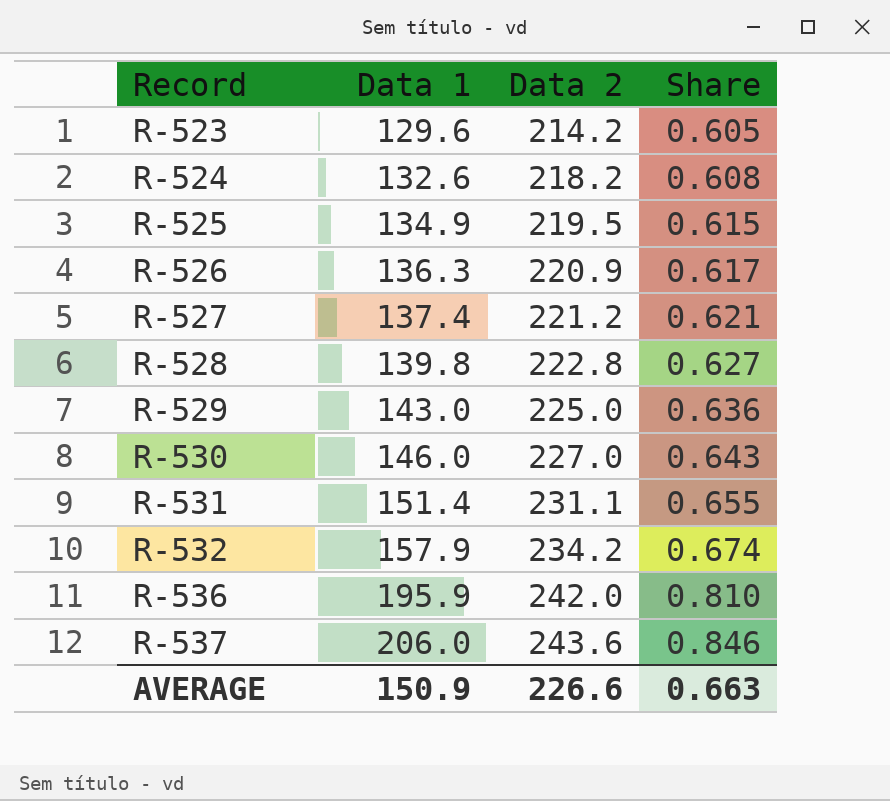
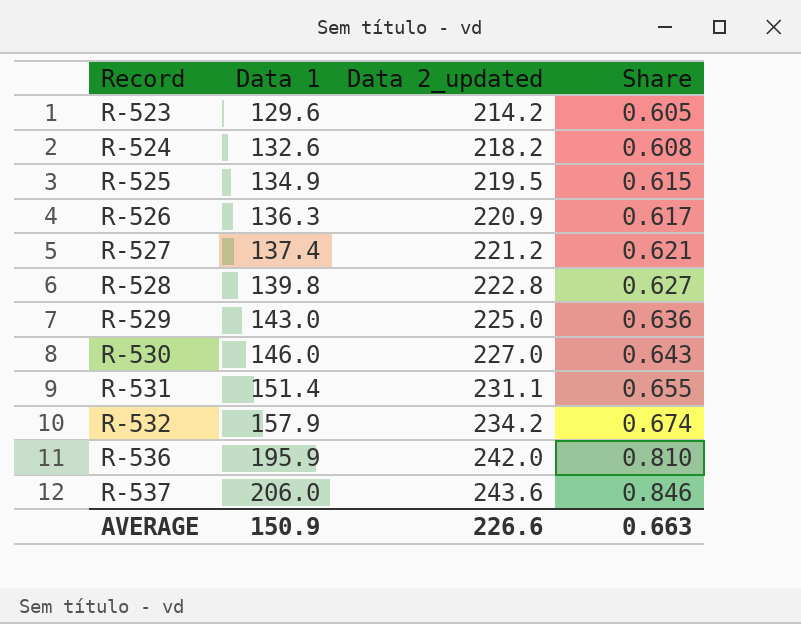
column name: Data 2 -> Data 2_updated

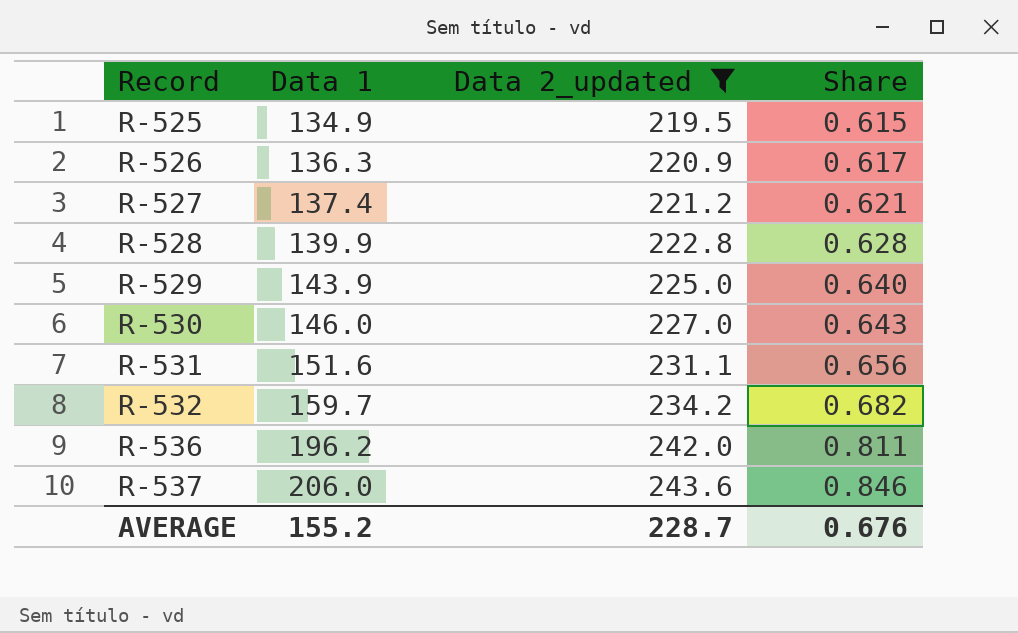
filter: none -> Data 2_updated >= 219.5
R-528 | Data 1: 139.8 -> 139.9
R-528 | Share: 0.627 -> 0.628
R-529 | Data 1: 143.0 -> 143.9
R-529 | Share: 0.636 -> 0.640
R-531 | Data 1: 151.4 -> 151.6
R-531 | Share: 0.655 -> 0.656
R-532 | Data 1: 157.9 -> 159.7
R-532 | Share: 0.674 -> 0.682
R-536 | Data 1: 195.9 -> 196.2
R-536 | Share: 0.810 -> 0.811
AVERAGE | Data 1: 150.9 -> 155.2
AVERAGE | Data 2_updated: 226.6 -> 228.7
AVERAGE | Share: 0.663 -> 0.676

